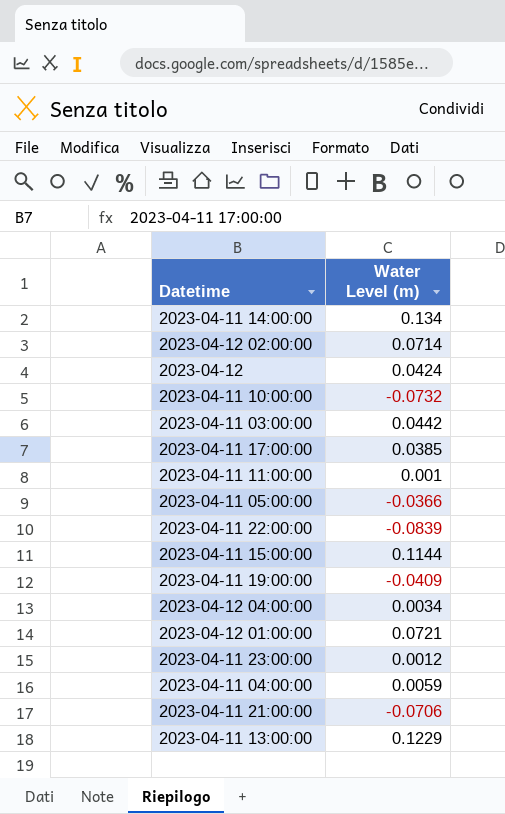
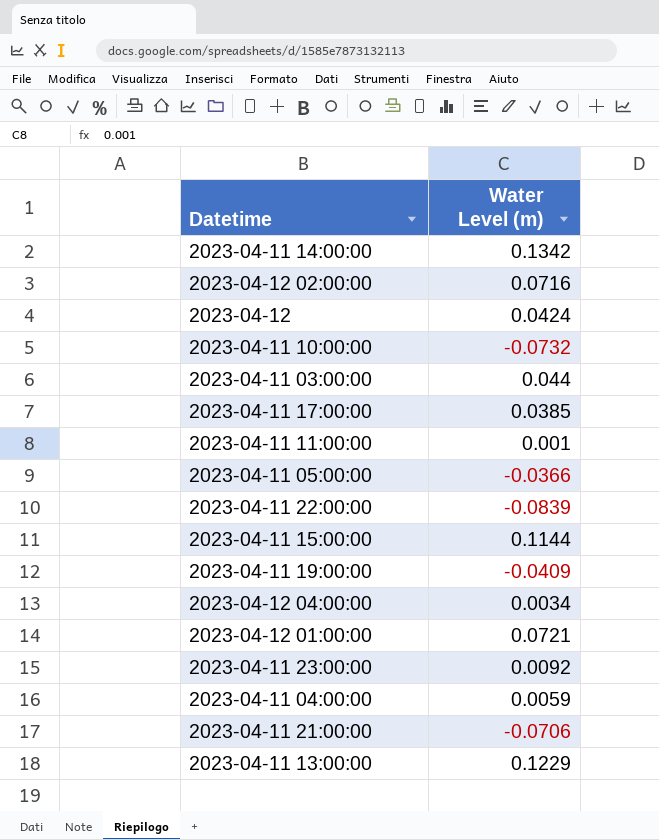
2023-04-11 14:00:00 | Water Level (m): 0.134 -> 0.1342
2023-04-12 02:00:00 | Water Level (m): 0.0714 -> 0.0716
2023-04-11 03:00:00 | Water Level (m): 0.0442 -> 0.044
2023-04-11 23:00:00 | Water Level (m): 0.0012 -> 0.0092

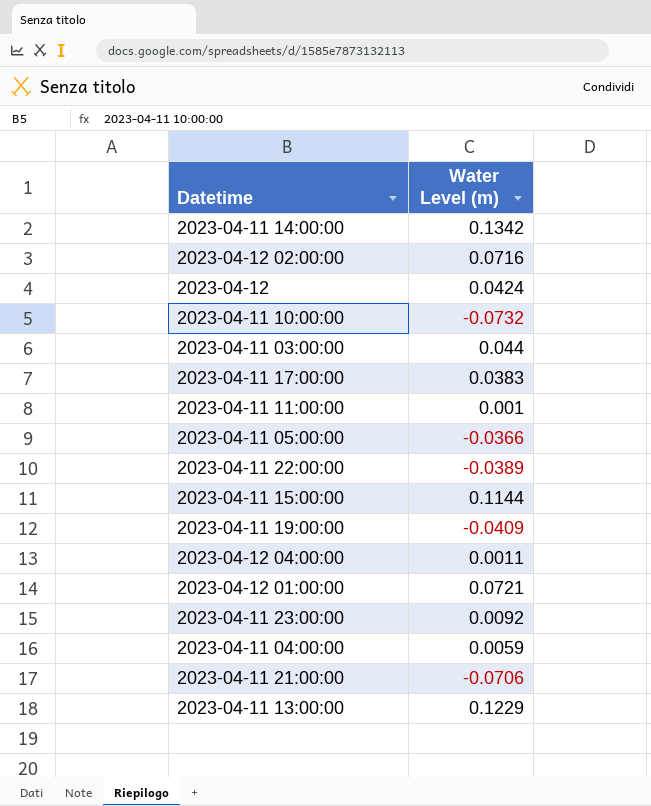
2023-04-11 17:00:00 | Water Level (m): 0.0385 -> 0.0383
2023-04-11 22:00:00 | Water Level (m): -0.0839 -> -0.0389
2023-04-12 04:00:00 | Water Level (m): 0.0034 -> 0.0011

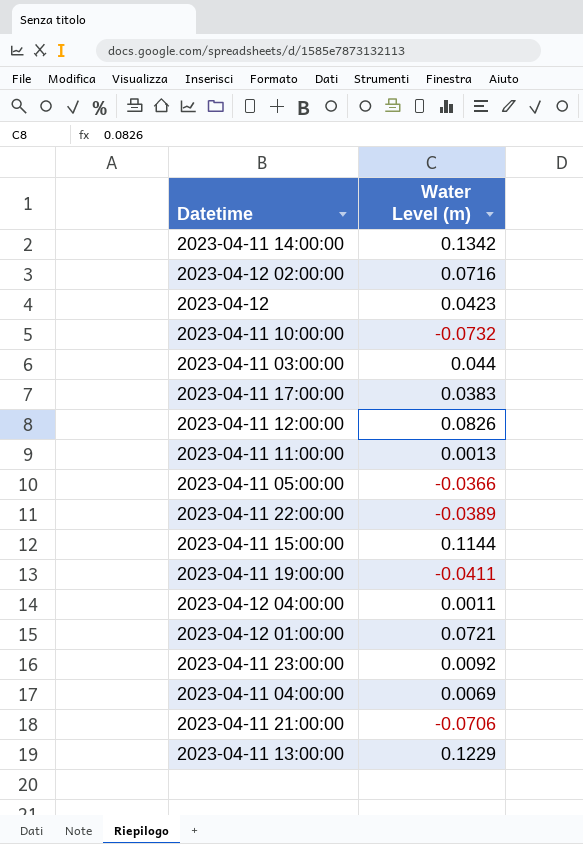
2023-04-12 | Water Level (m): 0.0424 -> 0.0423
row 2023-04-11 12:00:00: none -> 0.0826
2023-04-11 11:00:00 | Water Level (m): 0.001 -> 0.0013
2023-04-11 19:00:00 | Water Level (m): -0.0409 -> -0.0411
2023-04-11 04:00:00 | Water Level (m): 0.0059 -> 0.0069

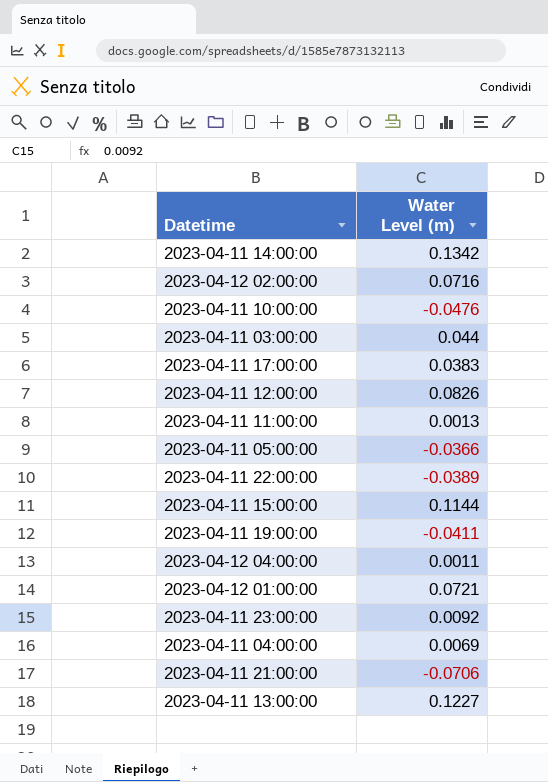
row 2023-04-12: 0.0423 -> none
2023-04-11 10:00:00 | Water Level (m): -0.0732 -> -0.0476
2023-04-11 13:00:00 | Water Level (m): 0.1229 -> 0.1227

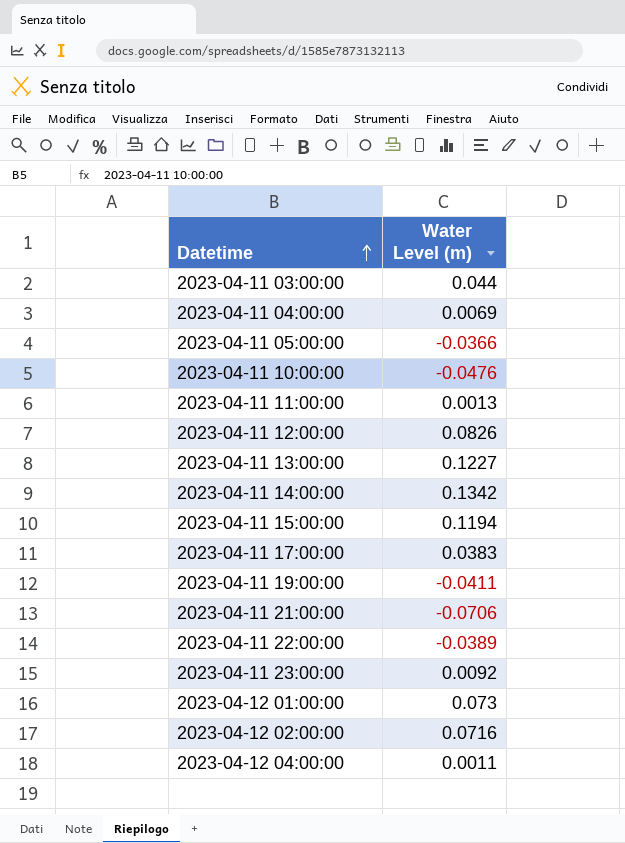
row order: none -> Datetime ascending
2023-04-11 15:00:00 | Water Level (m): 0.1144 -> 0.1194
2023-04-12 01:00:00 | Water Level (m): 0.0721 -> 0.073

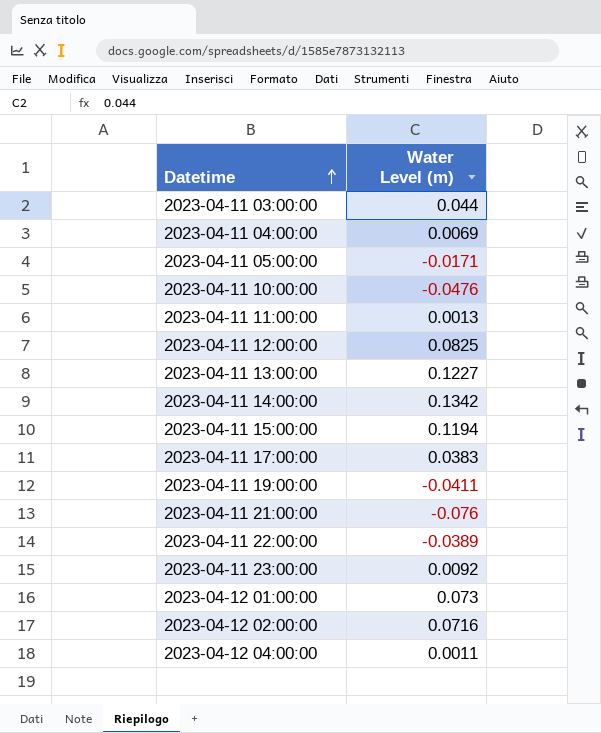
2023-04-11 05:00:00 | Water Level (m): -0.0366 -> -0.0171
2023-04-11 12:00:00 | Water Level (m): 0.0826 -> 0.0825
2023-04-11 21:00:00 | Water Level (m): -0.0706 -> -0.076

